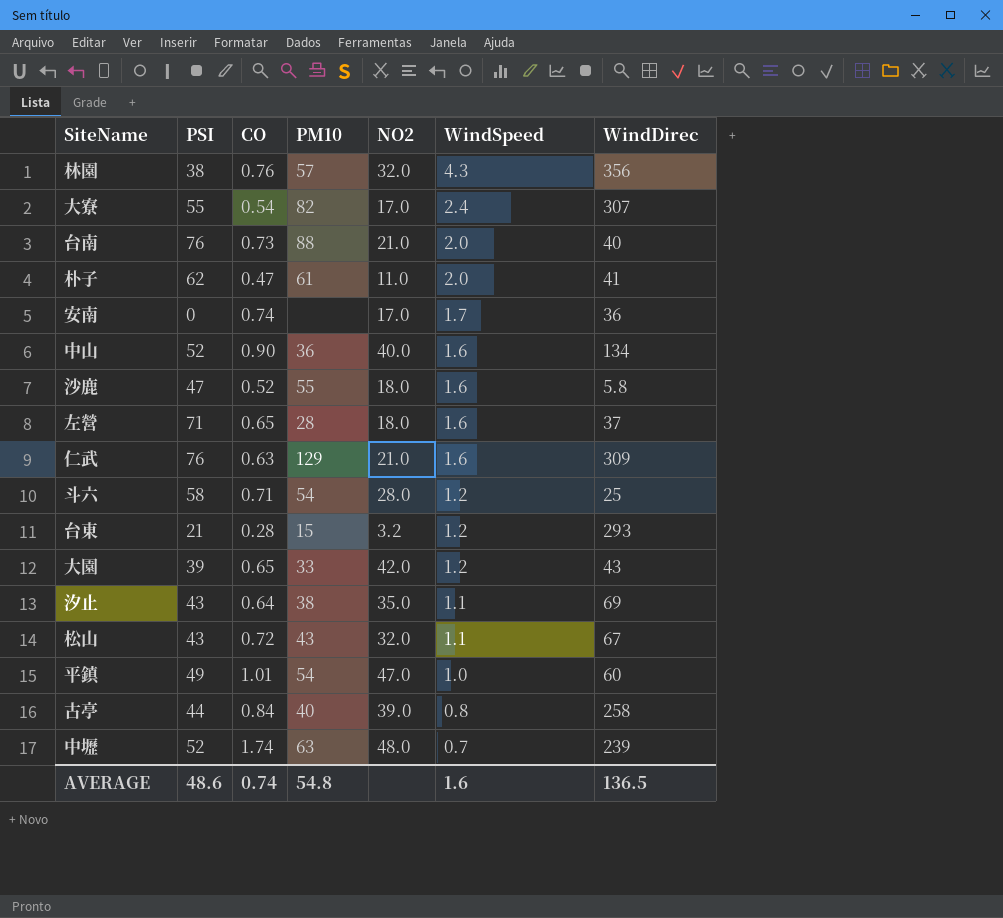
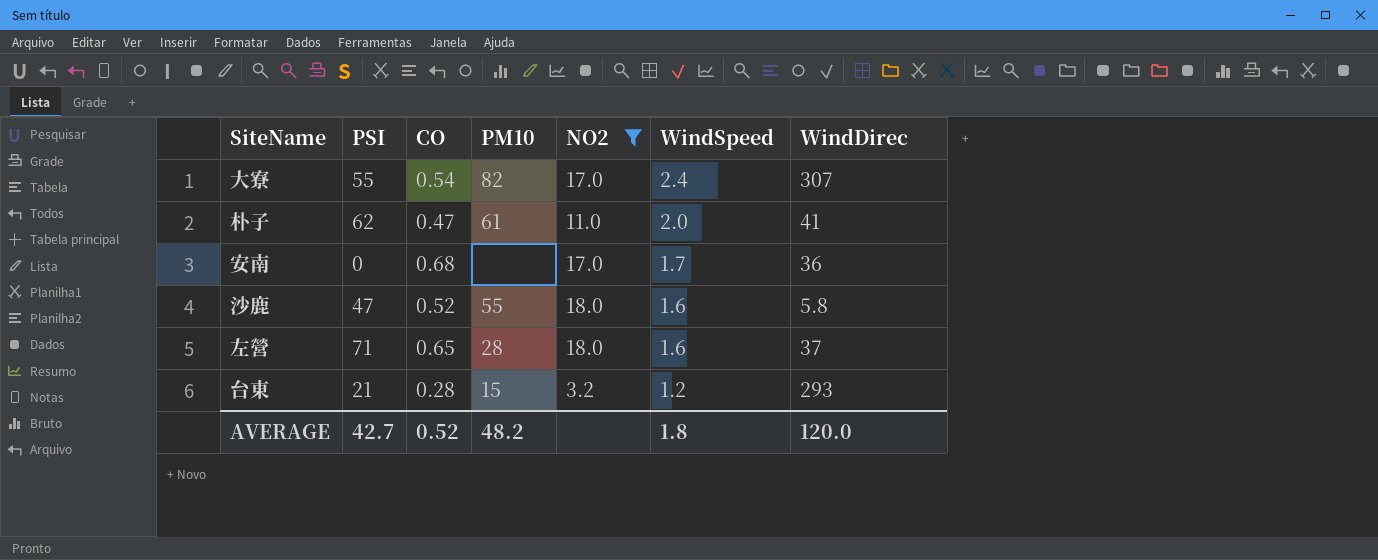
filter: none -> NO2 <= 18.0
安南 | CO: 0.74 -> 0.68
AVERAGE | PSI: 48.6 -> 42.7
AVERAGE | CO: 0.74 -> 0.52
AVERAGE | PM10: 54.8 -> 48.2
AVERAGE | WindSpeed: 1.6 -> 1.8
AVERAGE | WindDirec: 136.5 -> 120.0

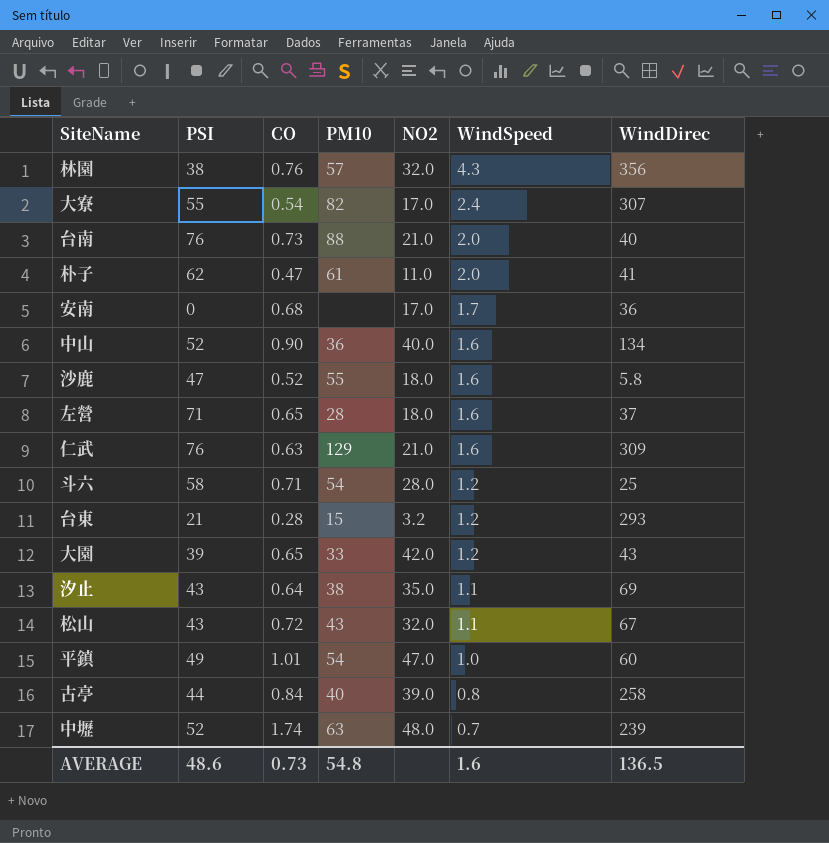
filter: NO2 <= 18.0 -> none
AVERAGE | PSI: 42.7 -> 48.6
AVERAGE | CO: 0.52 -> 0.73
AVERAGE | PM10: 48.2 -> 54.8
AVERAGE | WindSpeed: 1.8 -> 1.6
AVERAGE | WindDirec: 120.0 -> 136.5

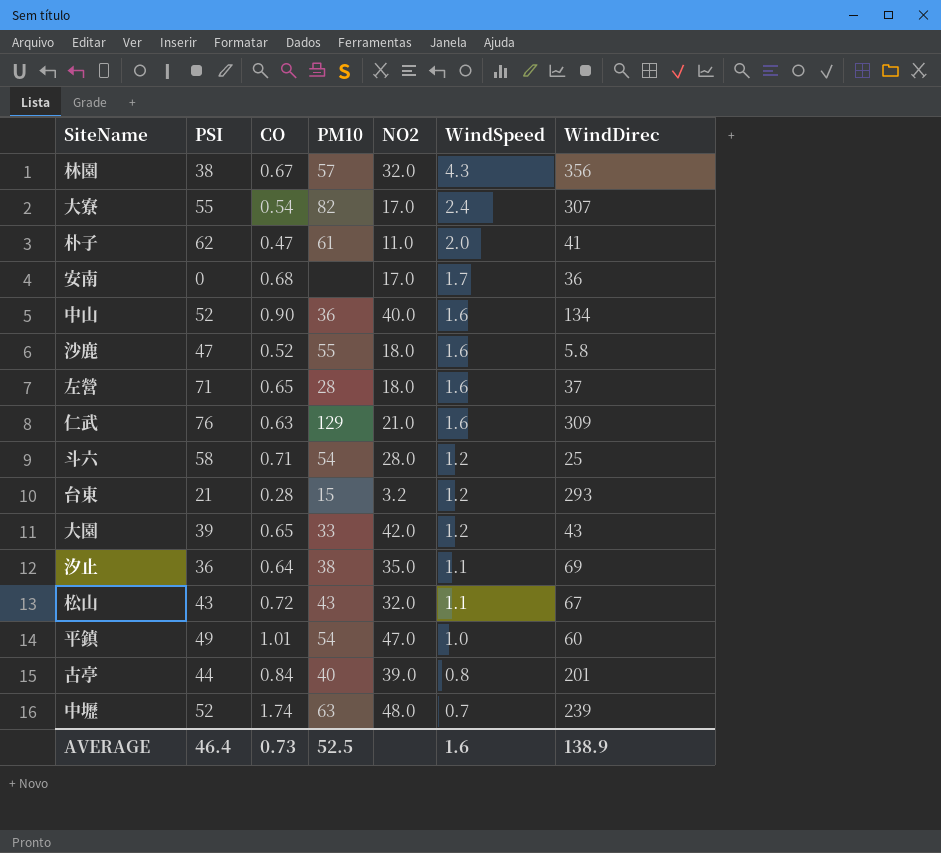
row 台南: 76 | 0.73 | 88 | 21.0 | 2.0 | 40 -> none
林園 | CO: 0.76 -> 0.67
汐止 | PSI: 43 -> 36
古亭 | WindDirec: 258 -> 201
AVERAGE | PSI: 48.6 -> 46.4
AVERAGE | PM10: 54.8 -> 52.5
AVERAGE | WindDirec: 136.5 -> 138.9

